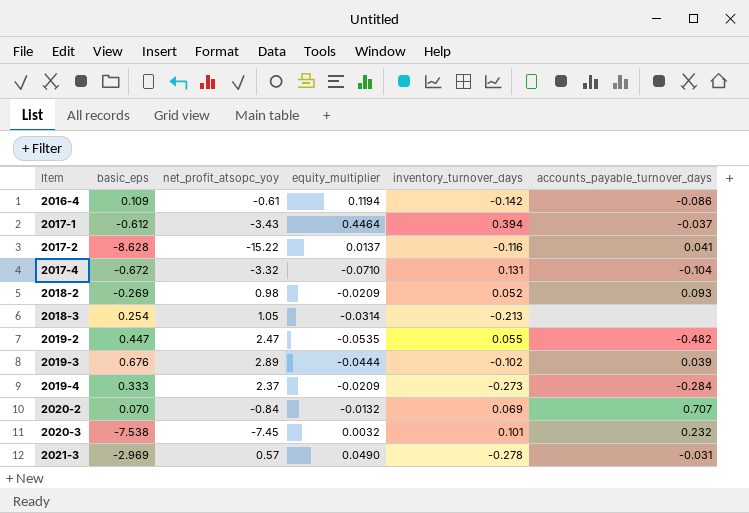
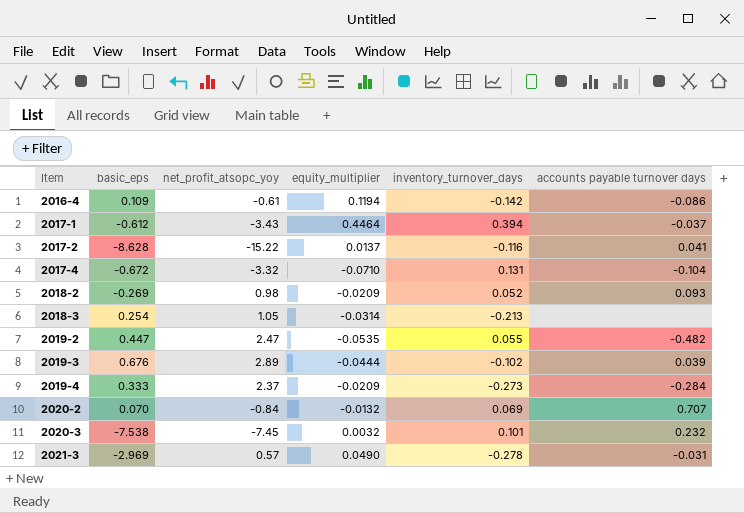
column name: accounts_payable_turnover_days -> accounts payable turnover days

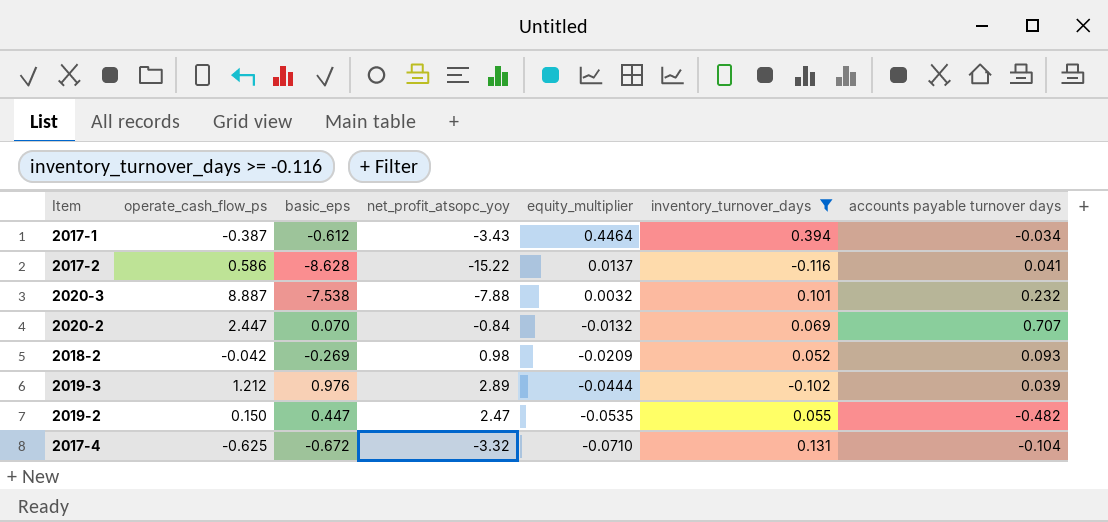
filter: none -> inventory_turnover_days >= -0.116
row order: Item ascending -> equity_multiplier descending
column operate_cash_flow_ps | position: none -> 2
2017-1 | accounts payable turnover days: -0.037 -> -0.034
2020-3 | net_profit_atsopc_yoy: -7.45 -> -7.88
2019-3 | basic_eps: 0.676 -> 0.976

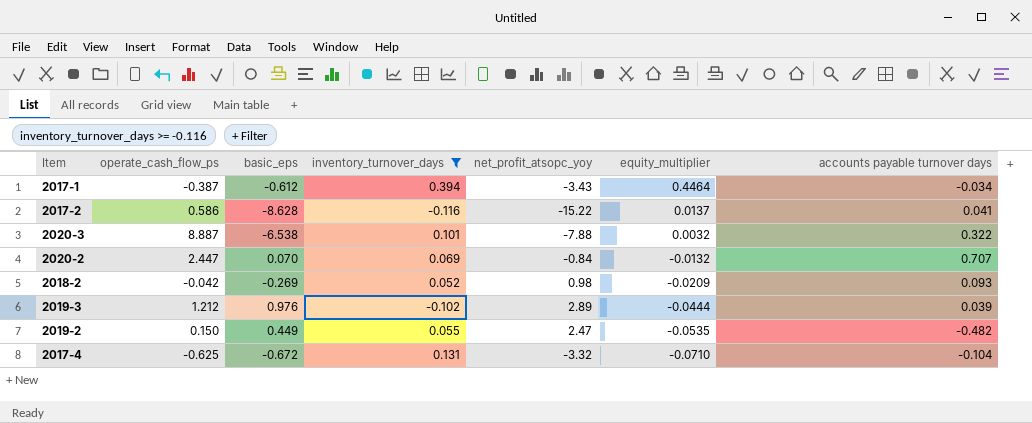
column inventory_turnover_days | position: 6 -> 4
2020-3 | basic_eps: -7.538 -> -6.538
2020-3 | accounts payable turnover days: 0.232 -> 0.322
2019-2 | basic_eps: 0.447 -> 0.449

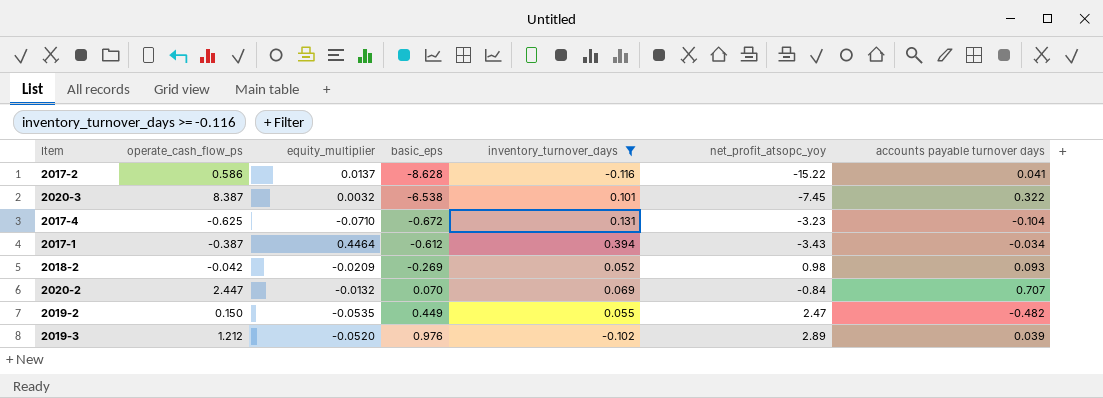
row order: equity_multiplier descending -> basic_eps ascending
column equity_multiplier | position: 6 -> 3
2020-3 | operate_cash_flow_ps: 8.887 -> 8.387
2020-3 | net_profit_atsopc_yoy: -7.88 -> -7.45
2017-4 | net_profit_atsopc_yoy: -3.32 -> -3.23
2019-3 | equity_multiplier: -0.0444 -> -0.0520

